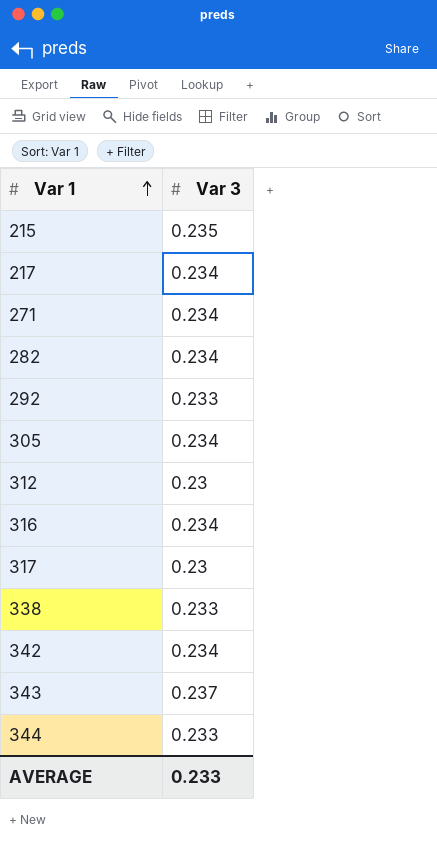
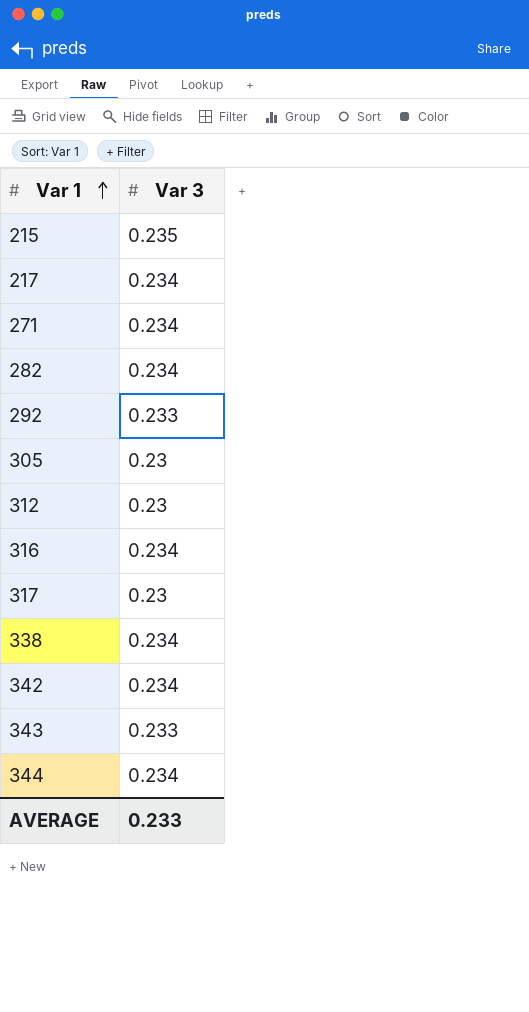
305 | Var 3: 0.234 -> 0.23
338 | Var 3: 0.233 -> 0.234
343 | Var 3: 0.237 -> 0.233
344 | Var 3: 0.233 -> 0.234

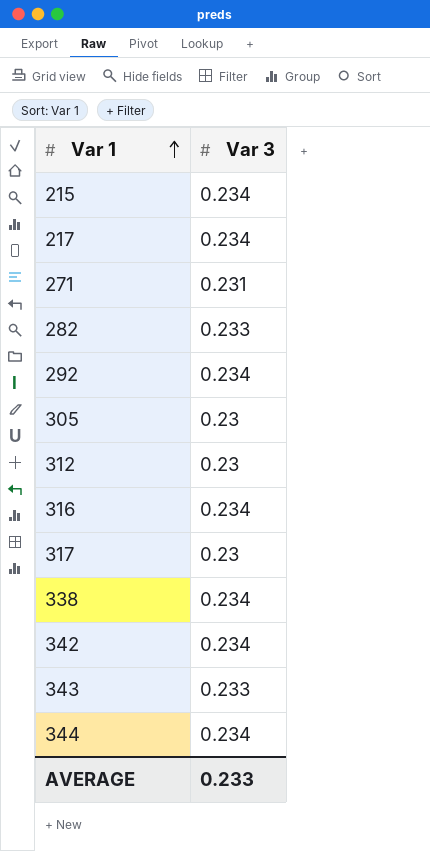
215 | Var 3: 0.235 -> 0.234
271 | Var 3: 0.234 -> 0.231
282 | Var 3: 0.234 -> 0.233
292 | Var 3: 0.233 -> 0.234

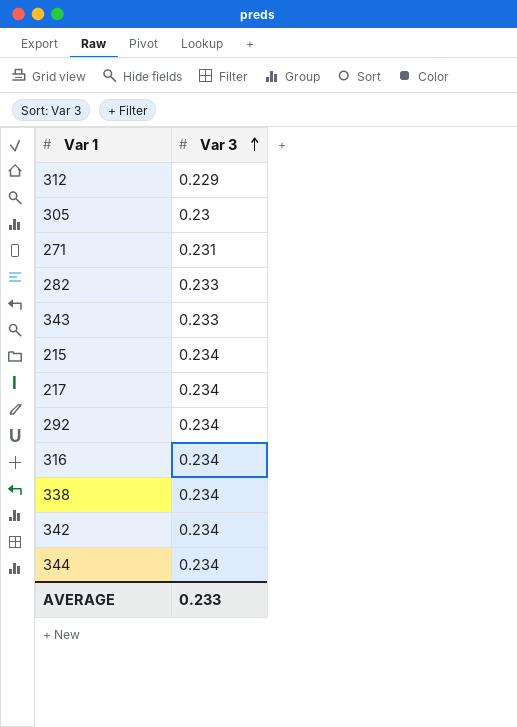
row order: Var 1 ascending -> Var 3 ascending
row 317: 0.23 -> none
312 | Var 3: 0.23 -> 0.229

